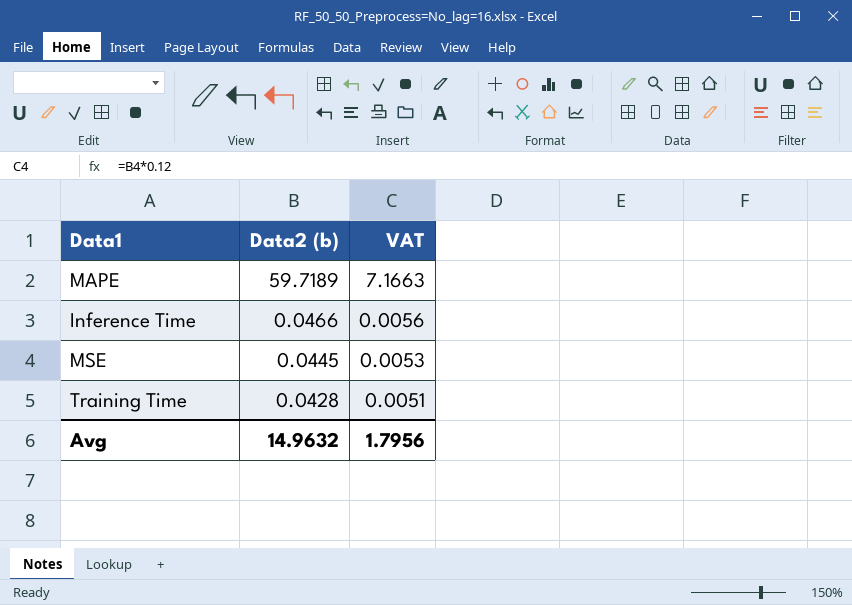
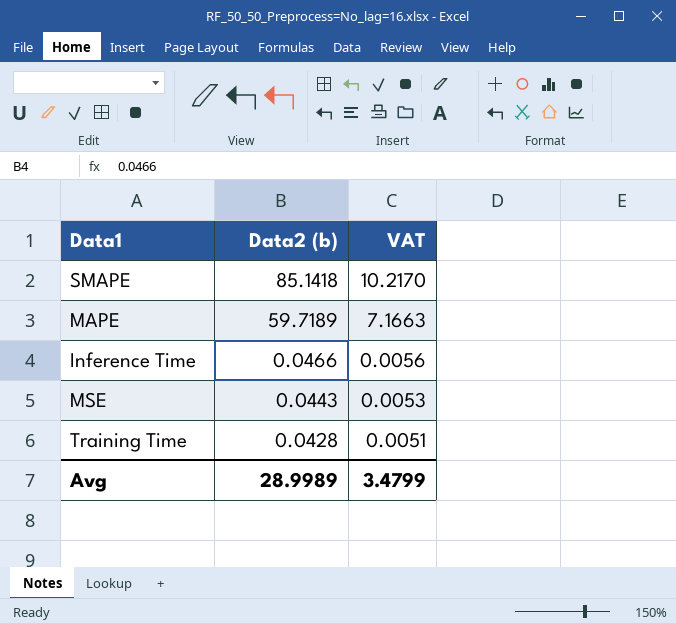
row SMAPE: none -> 85.1418 | 10.2170
MSE | Data2 (b): 0.0445 -> 0.0443
Avg | Data2 (b): 14.9632 -> 28.9989
Avg | VAT: 1.7956 -> 3.4799

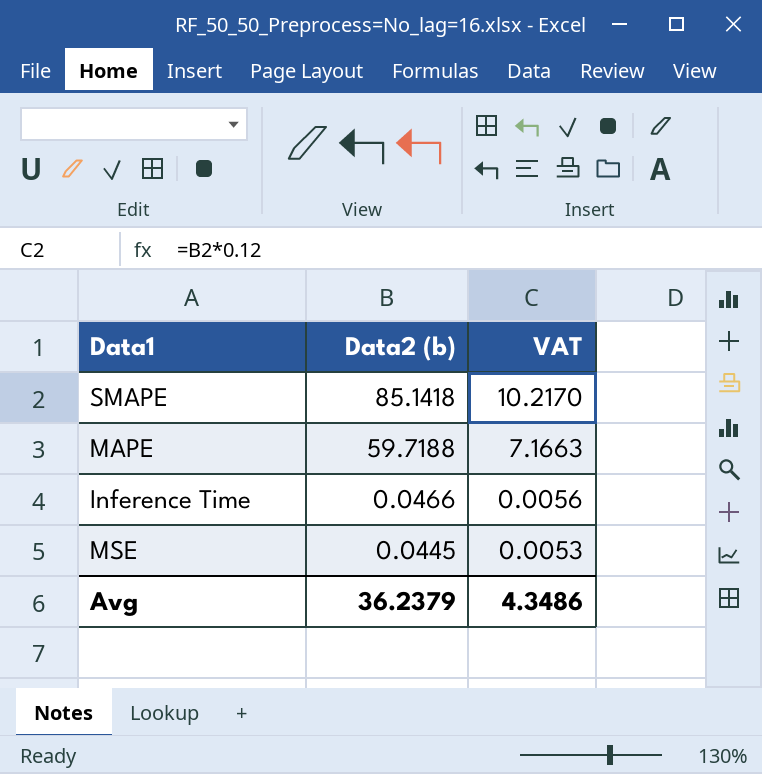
row Training Time: 0.0428 | 0.0051 -> none
MAPE | Data2 (b): 59.7189 -> 59.7188
MSE | Data2 (b): 0.0443 -> 0.0445
Avg | Data2 (b): 28.9989 -> 36.2379
Avg | VAT: 3.4799 -> 4.3486

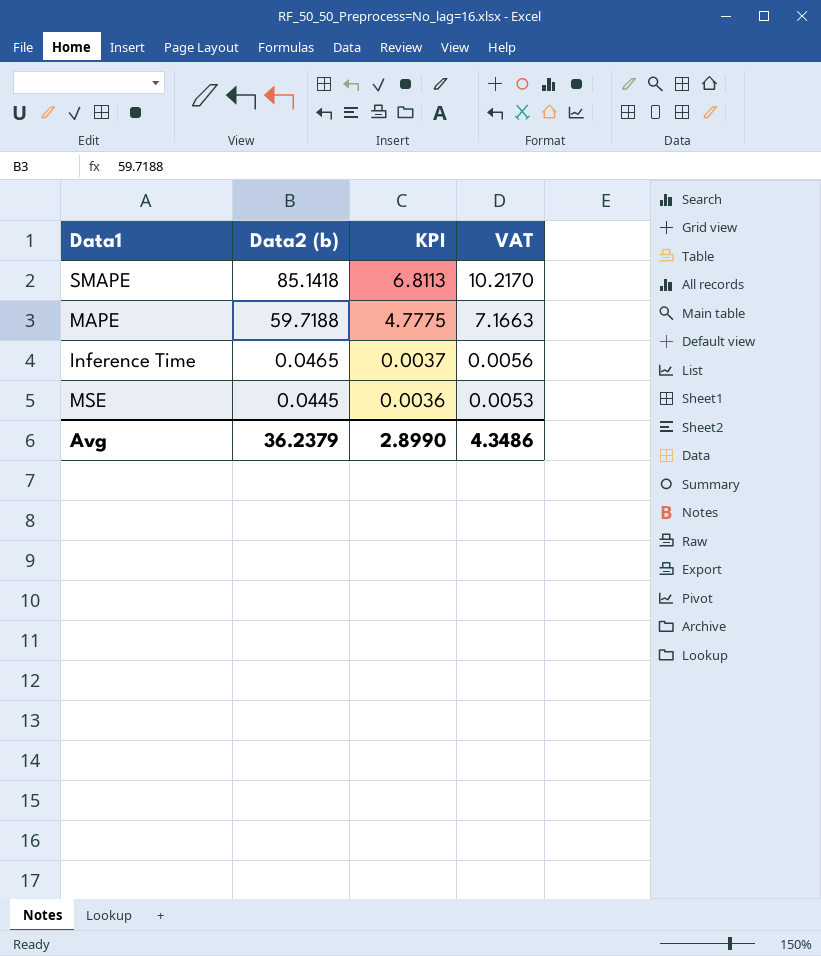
column KPI | formula: none -> [Data2 (b)] * 0.08
Inference Time | Data2 (b): 0.0466 -> 0.0465

